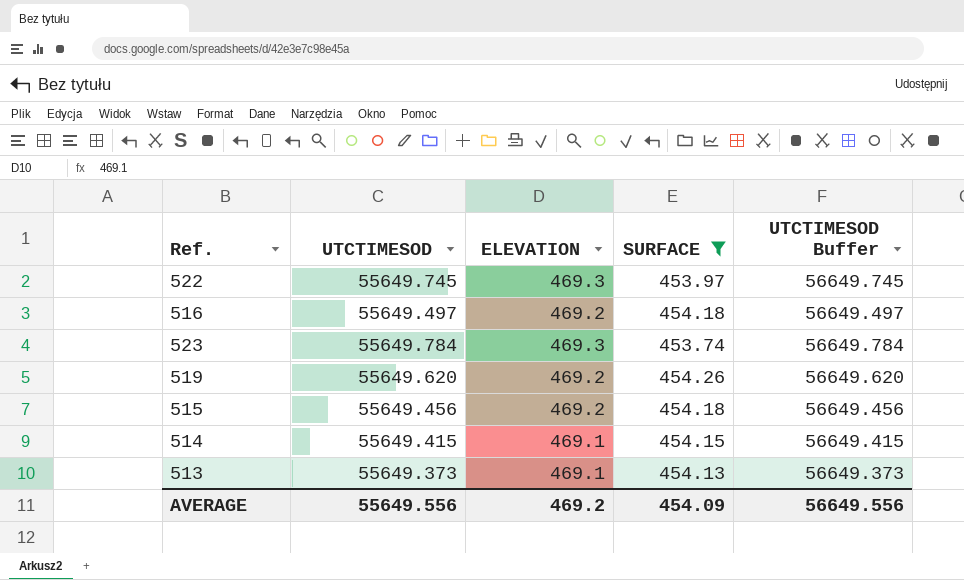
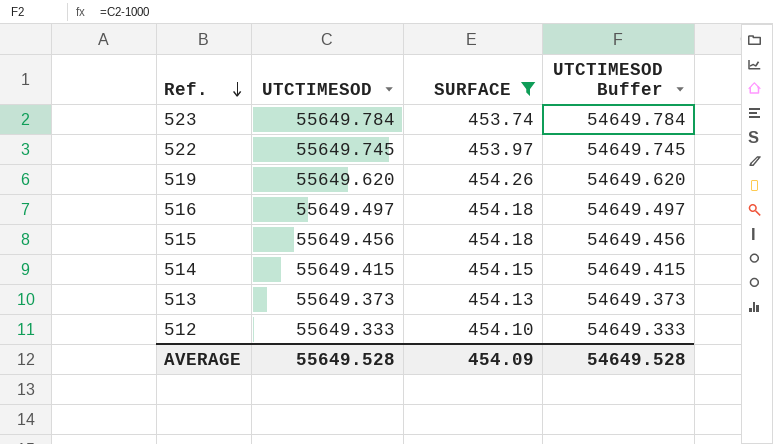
row order: none -> Ref. descending
column ELEVATION | position: 3 -> none
column UTCTIMESOD Buffer | formula: [UTCTIMESOD] + 1000 -> [UTCTIMESOD] - 1000
row 512: none -> 55649.333 | 454.10 | 54649.333
AVERAGE | UTCTIMESOD: 55649.556 -> 55649.528
AVERAGE | UTCTIMESOD Buffer: 56649.556 -> 54649.528

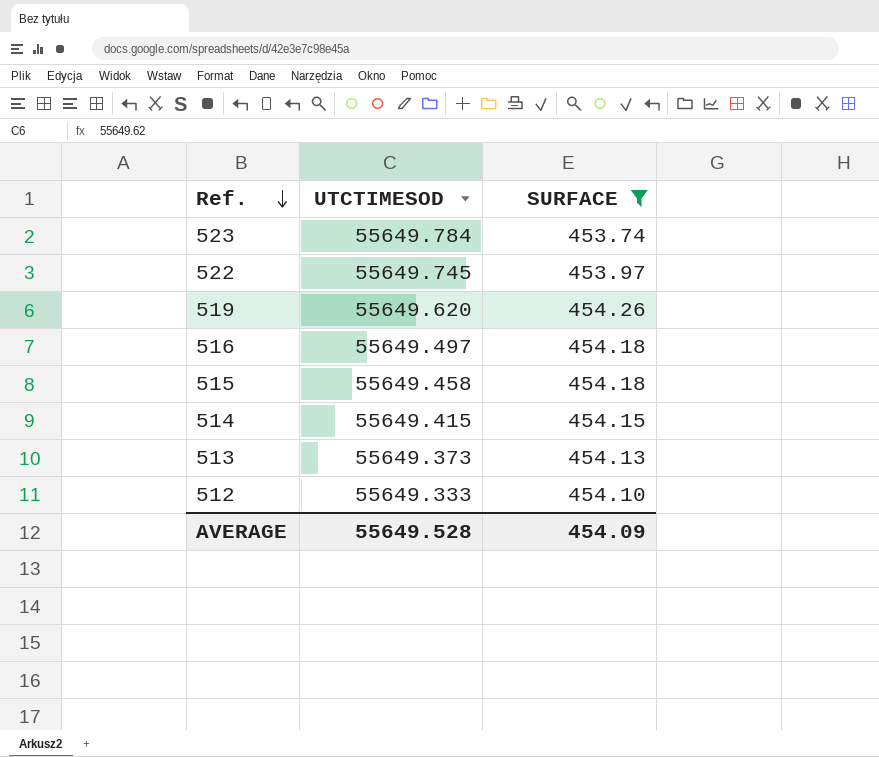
column UTCTIMESOD Buffer | formula: [UTCTIMESOD] - 1000 -> none
515 | UTCTIMESOD: 55649.456 -> 55649.458

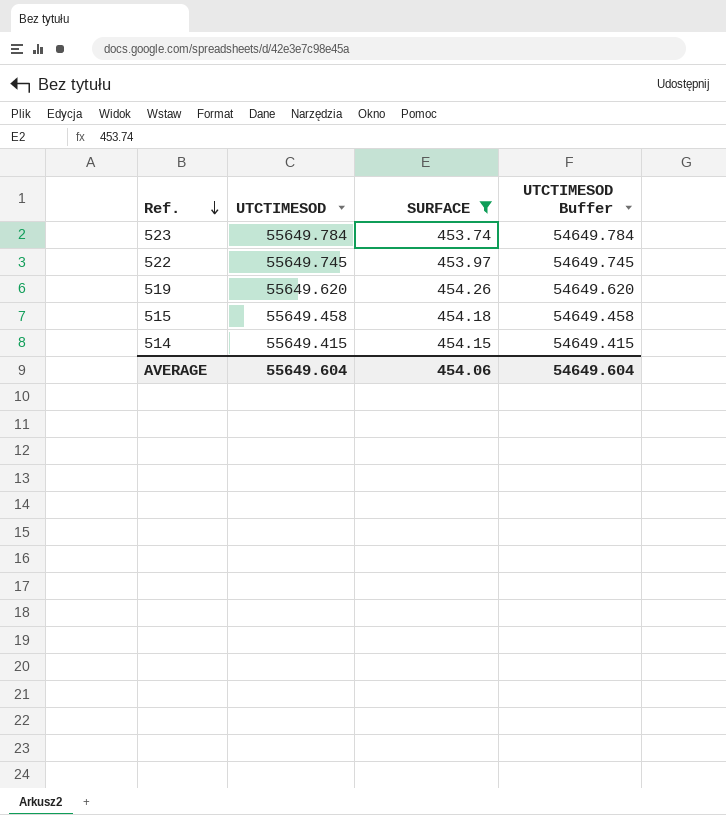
column UTCTIMESOD Buffer | formula: none -> [UTCTIMESOD] - 1000
row 516: 55649.497 | 454.18 -> none
row 513: 55649.373 | 454.13 -> none
row 512: 55649.333 | 454.10 -> none
AVERAGE | UTCTIMESOD: 55649.528 -> 55649.604
AVERAGE | SURFACE: 454.09 -> 454.06

